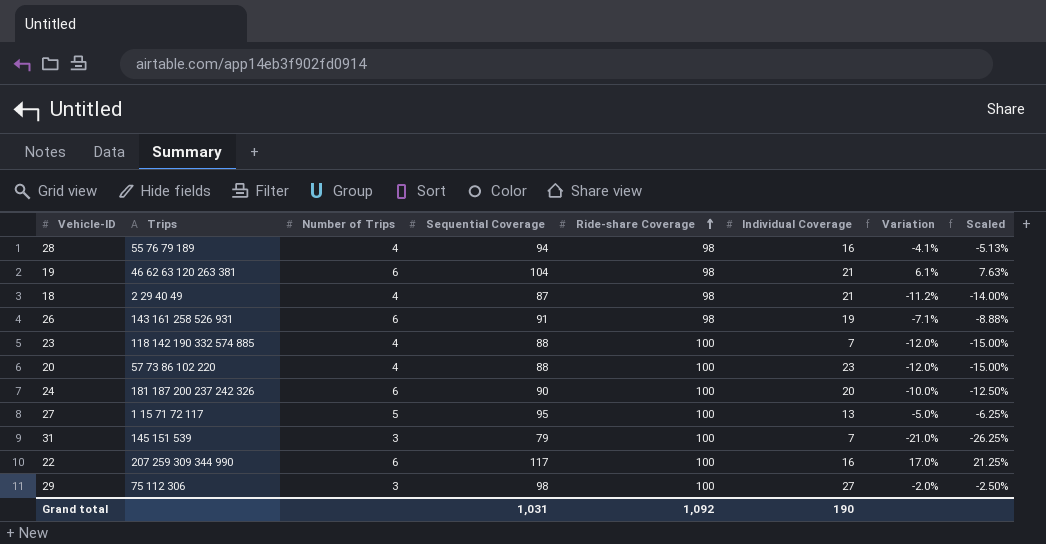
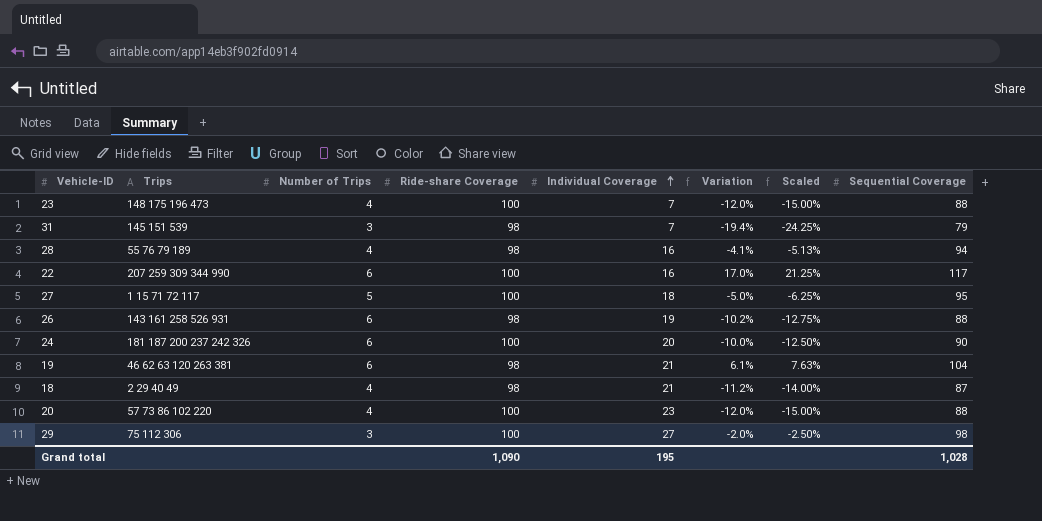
row order: Ride-share Coverage ascending -> Individual Coverage ascending
column Sequential Coverage | position: 4 -> 8
23 | Trips: 118 142 190 332 574 885 -> 148 175 196 473
31 | Ride-share Coverage: 100 -> 98
31 | Variation: -21.0% -> -19.4%
31 | Scaled: -26.25% -> -24.25%
27 | Individual Coverage: 13 -> 18
26 | Variation: -7.1% -> -10.2%
26 | Scaled: -8.88% -> -12.75%
26 | Sequential Coverage: 91 -> 88
Grand total | Ride-share Coverage: 1,092 -> 1,090
Grand total | Individual Coverage: 190 -> 195
Grand total | Sequential Coverage: 1,031 -> 1,028

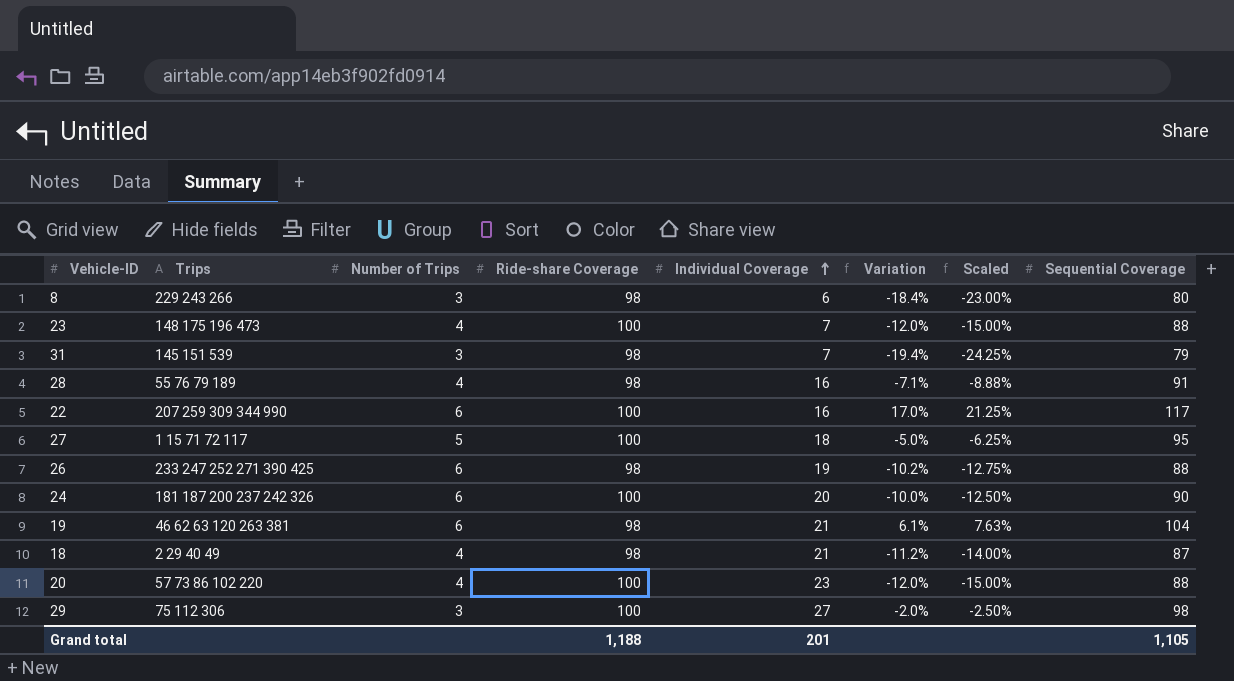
row 8: none -> 229 243 266 | 3 | 98 | 6 | -18.4% | -23.00% | 80
28 | Variation: -4.1% -> -7.1%
28 | Scaled: -5.13% -> -8.88%
28 | Sequential Coverage: 94 -> 91
26 | Trips: 143 161 258 526 931 -> 233 247 252 271 390 425
Grand total | Ride-share Coverage: 1,090 -> 1,188
Grand total | Individual Coverage: 195 -> 201
Grand total | Sequential Coverage: 1,028 -> 1,105

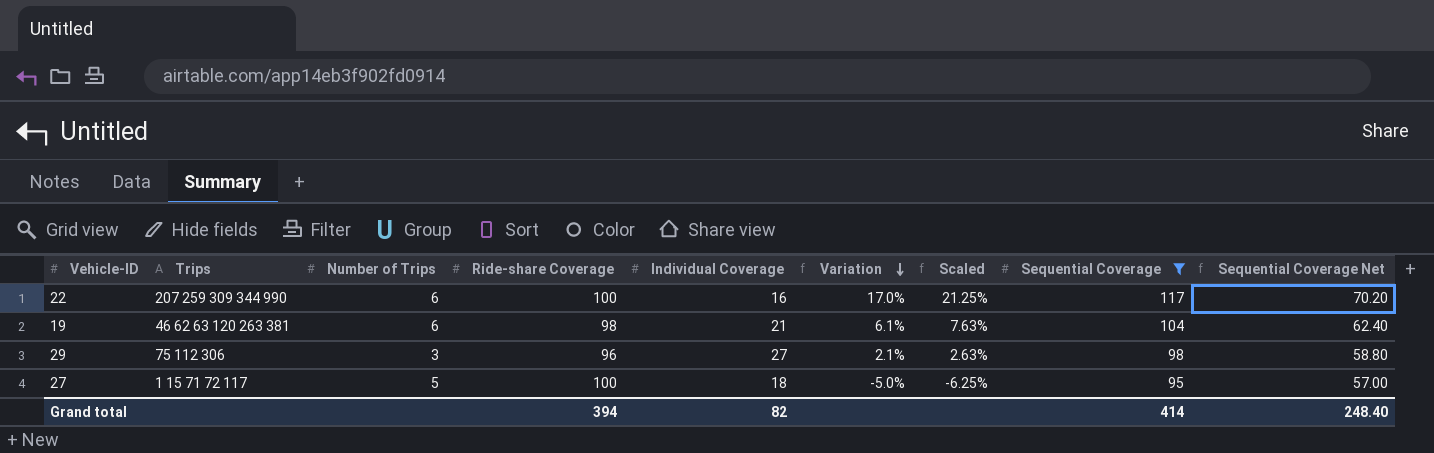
filter: none -> Sequential Coverage >= 95
row order: Individual Coverage ascending -> Variation descending
column Sequential Coverage Net | formula: none -> [Sequential Coverage] * 0.6
29 | Ride-share Coverage: 100 -> 96
29 | Variation: -2.0% -> 2.1%
29 | Scaled: -2.50% -> 2.63%
Grand total | Ride-share Coverage: 1,188 -> 394
Grand total | Individual Coverage: 201 -> 82
Grand total | Sequential Coverage: 1,105 -> 414

